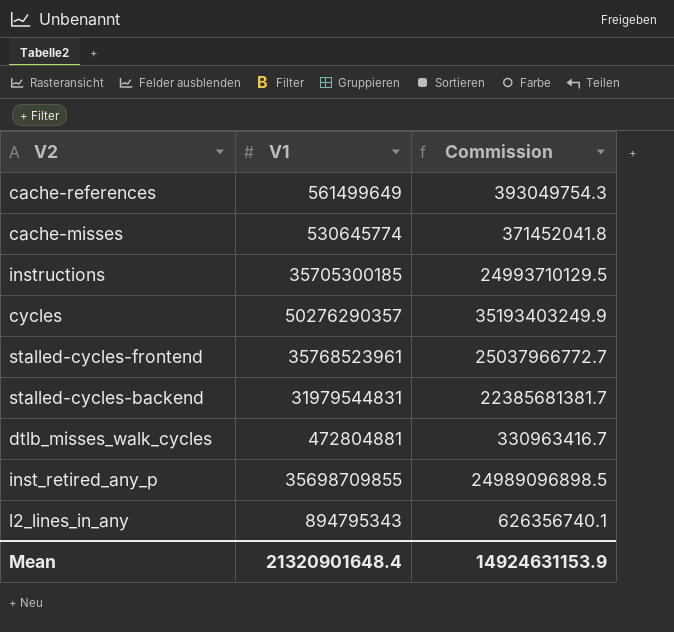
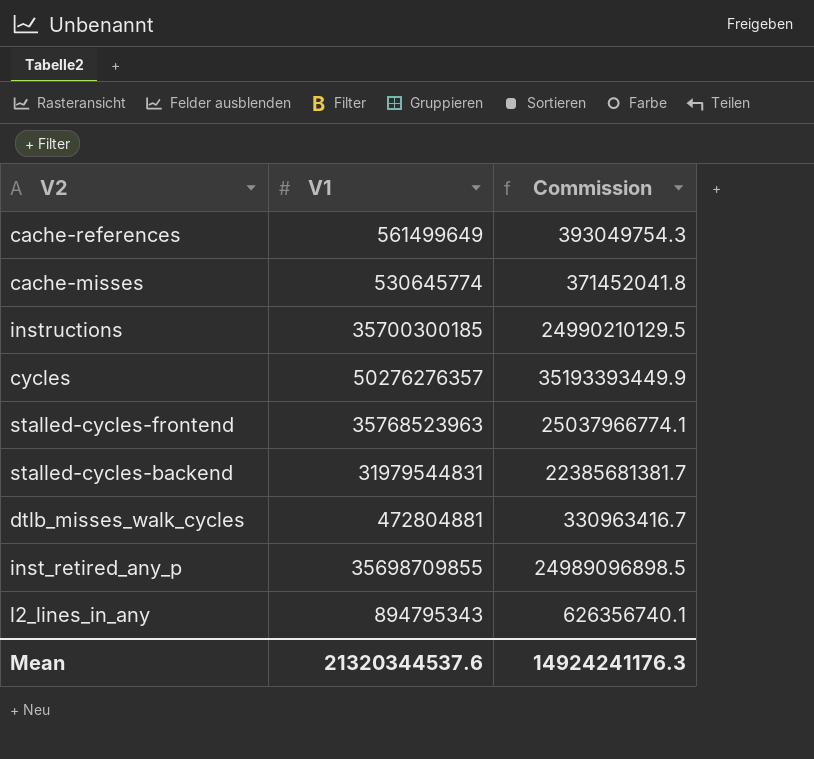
instructions | V1: 35705300185 -> 35700300185
instructions | Commission: 24993710129.5 -> 24990210129.5
cycles | V1: 50276290357 -> 50276276357
cycles | Commission: 35193403249.9 -> 35193393449.9
stalled-cycles-frontend | V1: 35768523961 -> 35768523963
stalled-cycles-frontend | Commission: 25037966772.7 -> 25037966774.1
Mean | V1: 21320901648.4 -> 21320344537.6
Mean | Commission: 14924631153.9 -> 14924241176.3

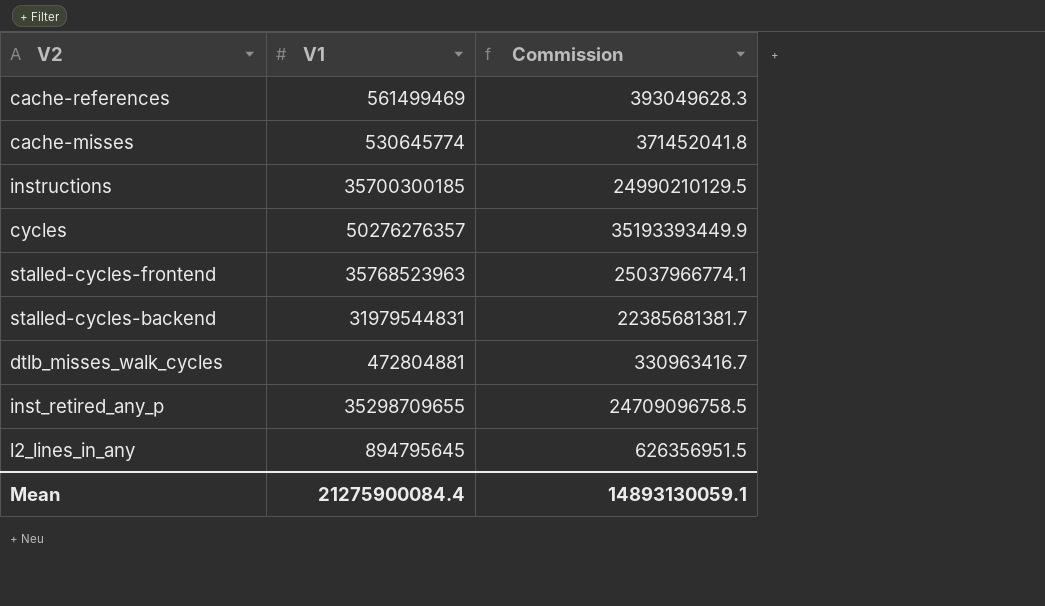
cache-references | V1: 561499649 -> 561499469
cache-references | Commission: 393049754.3 -> 393049628.3
inst_retired_any_p | V1: 35698709855 -> 35298709655
inst_retired_any_p | Commission: 24989096898.5 -> 24709096758.5
l2_lines_in_any | V1: 894795343 -> 894795645
l2_lines_in_any | Commission: 626356740.1 -> 626356951.5
Mean | V1: 21320344537.6 -> 21275900084.4
Mean | Commission: 14924241176.3 -> 14893130059.1

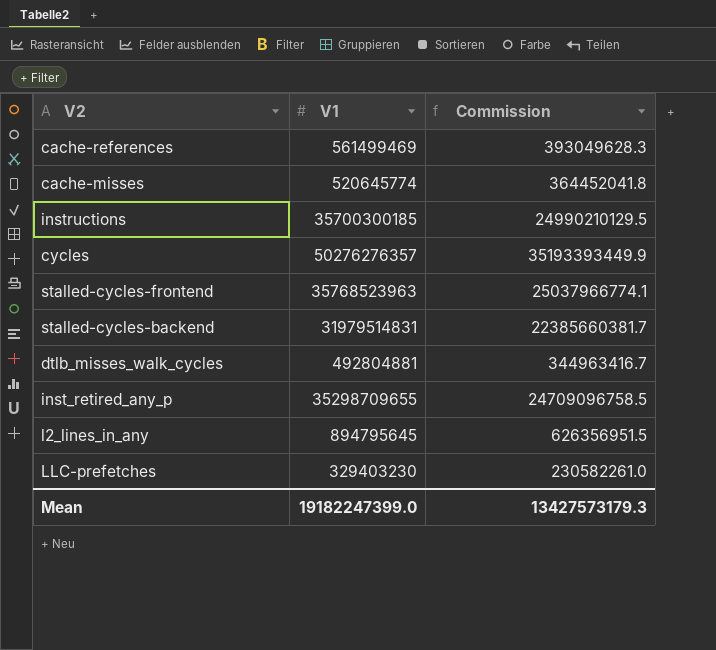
cache-misses | V1: 530645774 -> 520645774
cache-misses | Commission: 371452041.8 -> 364452041.8
stalled-cycles-backend | V1: 31979544831 -> 31979514831
stalled-cycles-backend | Commission: 22385681381.7 -> 22385660381.7
dtlb_misses_walk_cycles | V1: 472804881 -> 492804881
dtlb_misses_walk_cycles | Commission: 330963416.7 -> 344963416.7
row LLC-prefetches: none -> 329403230 | 230582261.0
Mean | V1: 21275900084.4 -> 19182247399.0
Mean | Commission: 14893130059.1 -> 13427573179.3

